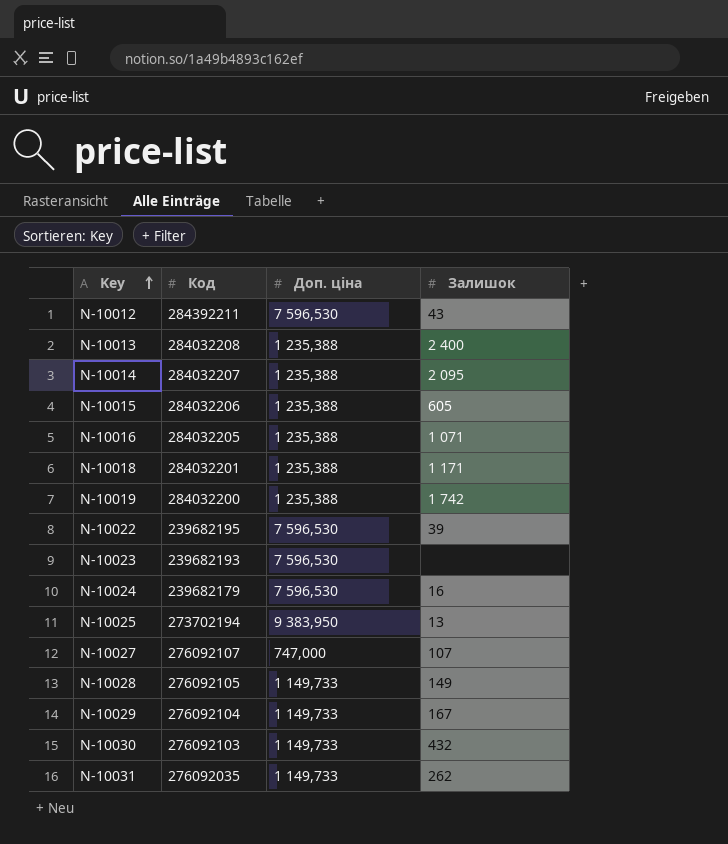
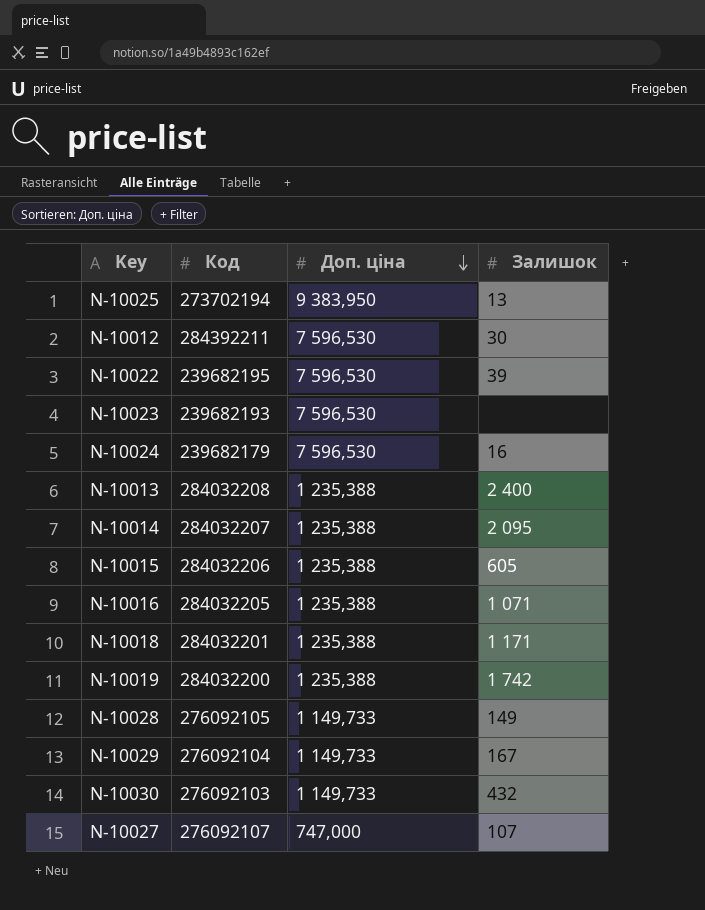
row order: Key ascending -> Доп. ціна descending
row N-10031: 276092035 | 1 149,733 | 262 -> none
N-10012 | Залишок: 43 -> 30

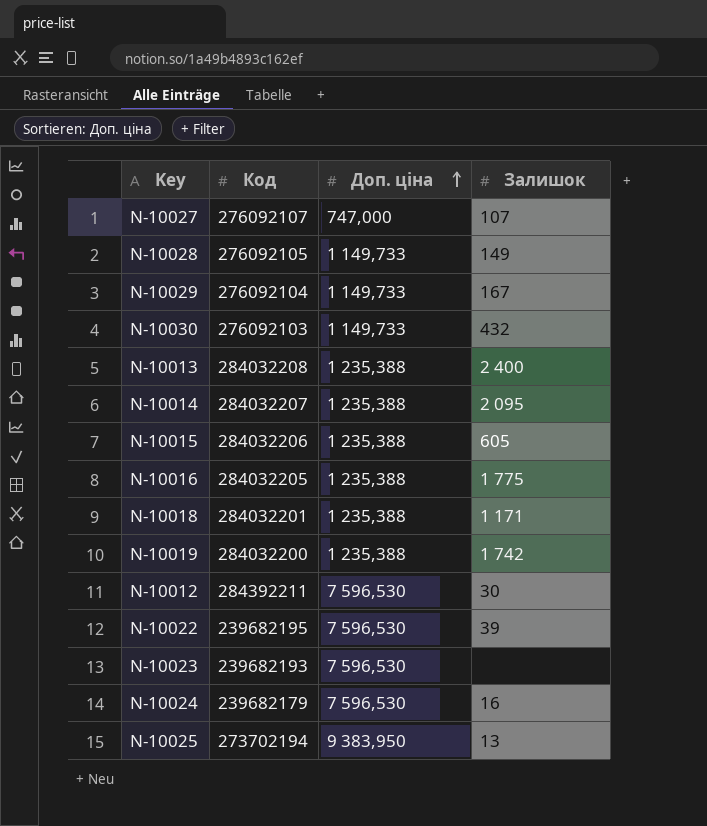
row order: Доп. ціна descending -> Доп. ціна ascending
N-10016 | Залишок: 1 071 -> 1 775

